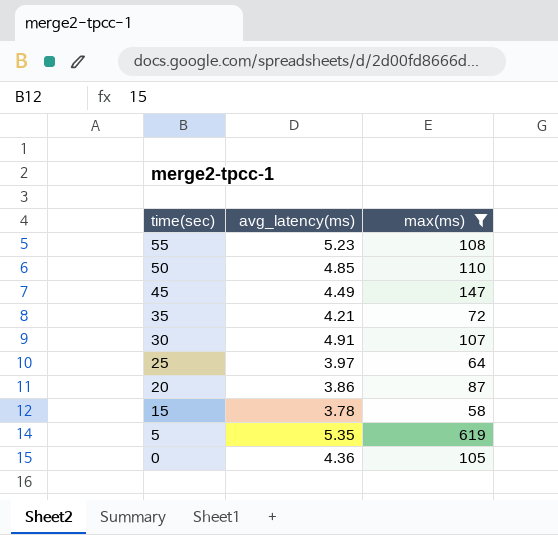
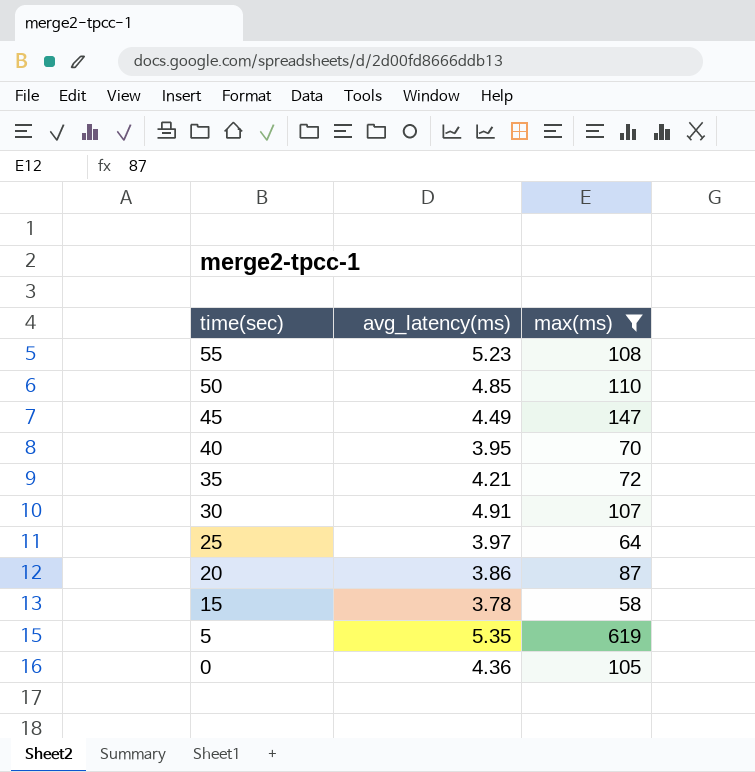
row 40: none -> 3.95 | 70

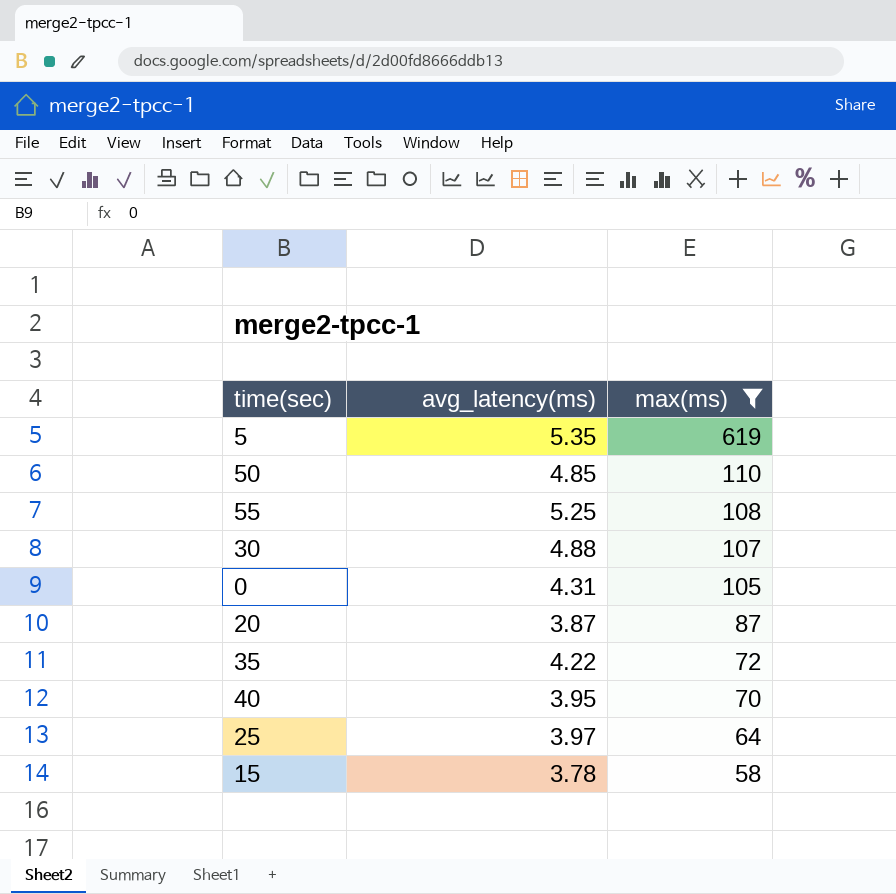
row order: time(sec) descending -> max(ms) descending
row 45: 4.49 | 147 -> none
55 | avg_latency(ms): 5.23 -> 5.25
30 | avg_latency(ms): 4.91 -> 4.88
0 | avg_latency(ms): 4.36 -> 4.31
20 | avg_latency(ms): 3.86 -> 3.87
35 | avg_latency(ms): 4.21 -> 4.22

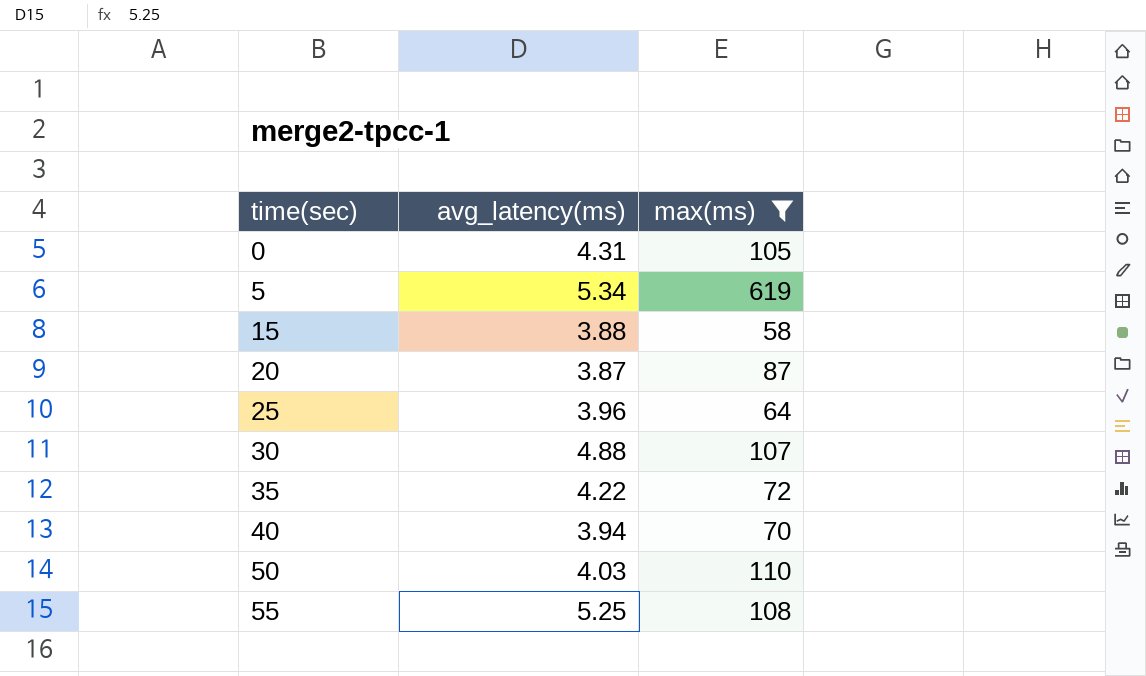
row order: max(ms) descending -> time(sec) ascending
5 | avg_latency(ms): 5.35 -> 5.34
15 | avg_latency(ms): 3.78 -> 3.88
25 | avg_latency(ms): 3.97 -> 3.96
40 | avg_latency(ms): 3.95 -> 3.94
50 | avg_latency(ms): 4.85 -> 4.03

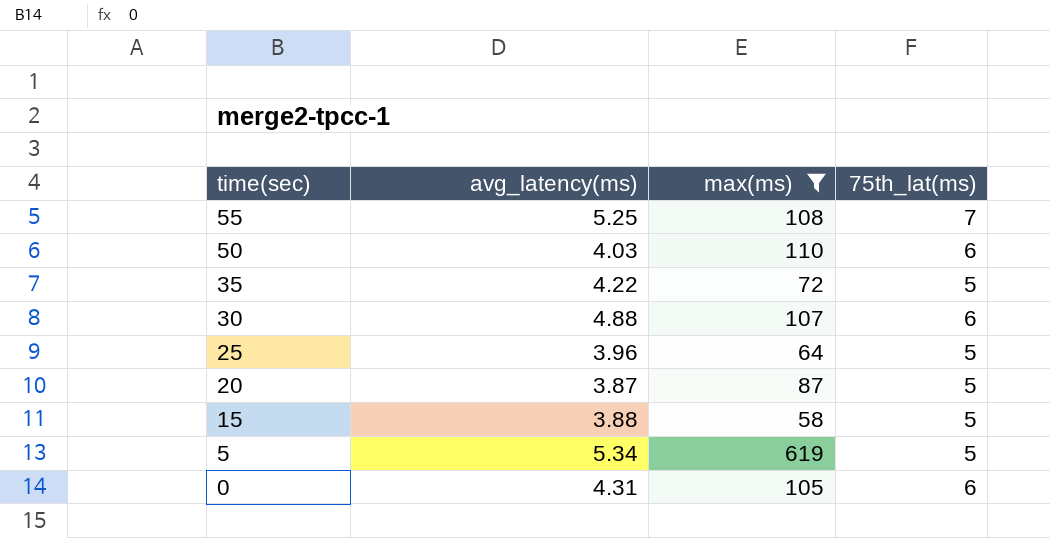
row order: time(sec) ascending -> time(sec) descending
column 75th_lat(ms) | position: none -> 4
row 40: 3.94 | 70 -> none

